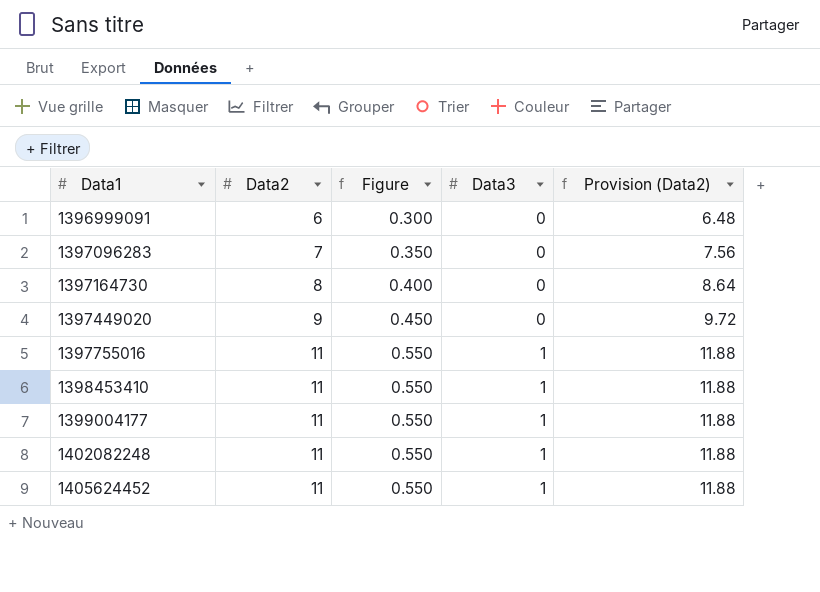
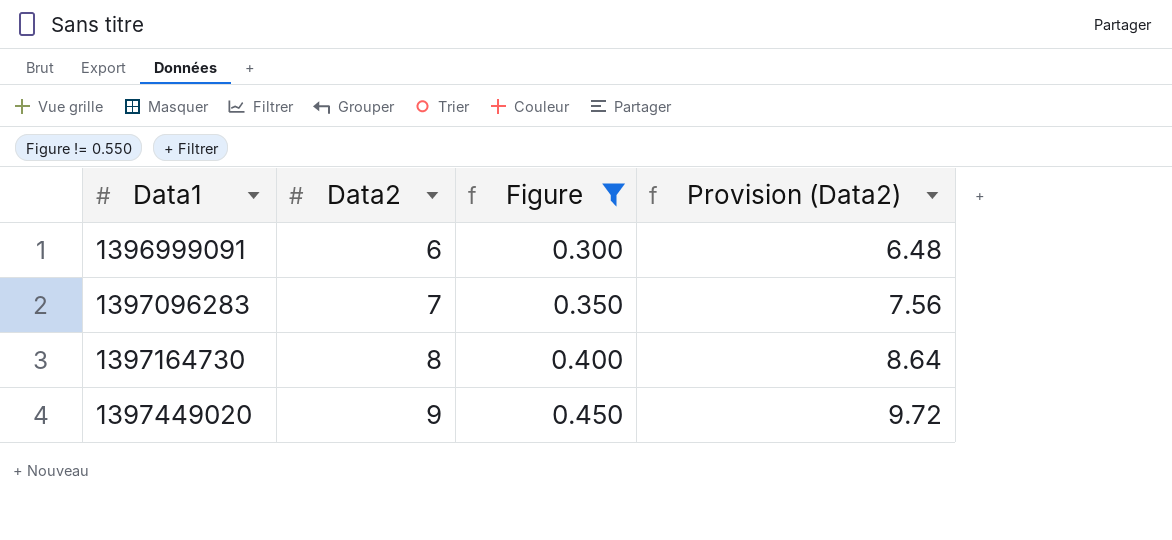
filter: none -> Figure != 0.550
column Data3 | position: 4 -> none

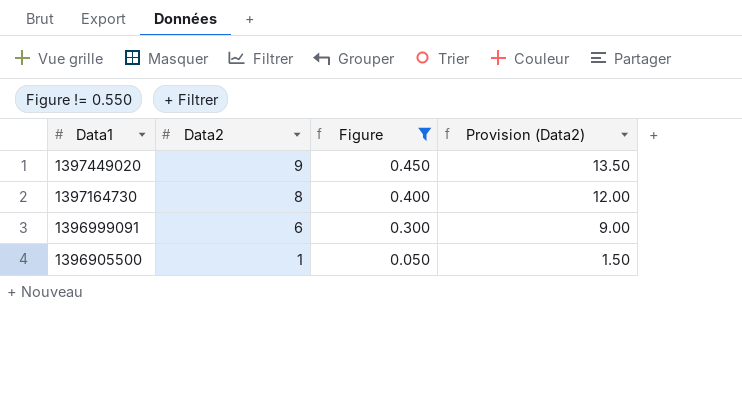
row order: Data1 ascending -> Data1 descending
column Provision (Data2) | formula: [Data2] * 1.08 -> [Data2] * 1.5
row 1397096283: 7 | 0.350 | 7.56 -> none
row 1396905500: none -> 1 | 0.050 | 1.50

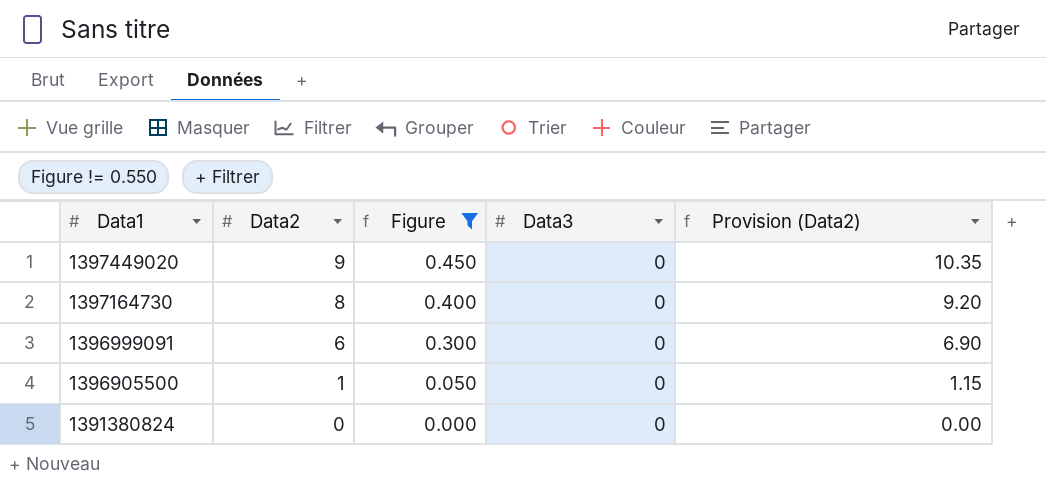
column Data3 | position: none -> 4
column Provision (Data2) | formula: [Data2] * 1.5 -> [Data2] * 1.15
row 1391380824: none -> 0 | 0.000 | 0 | 0.00

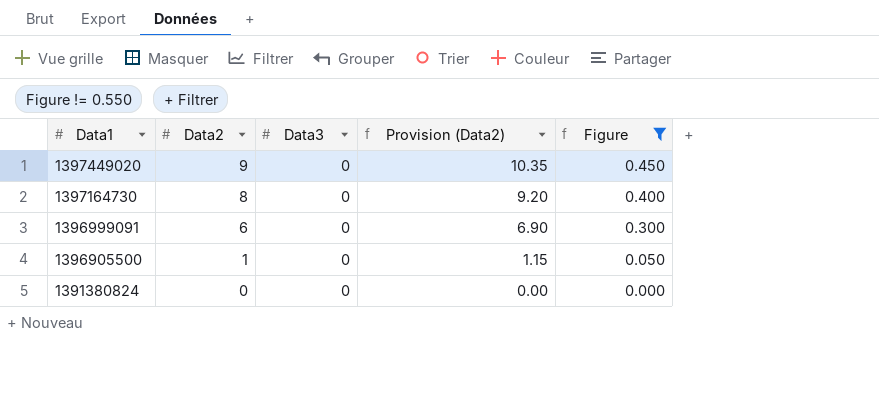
column Figure | position: 3 -> 5

